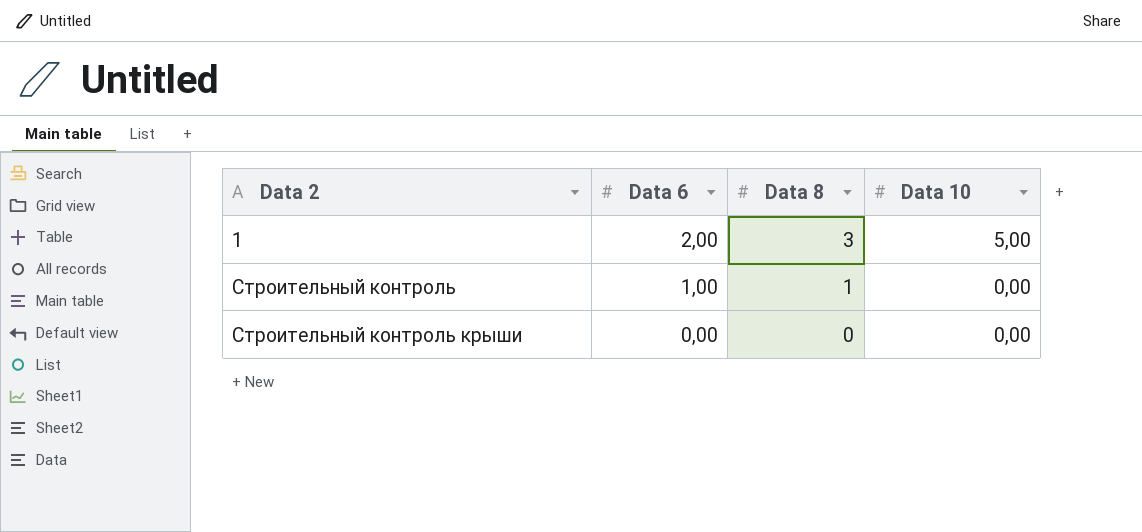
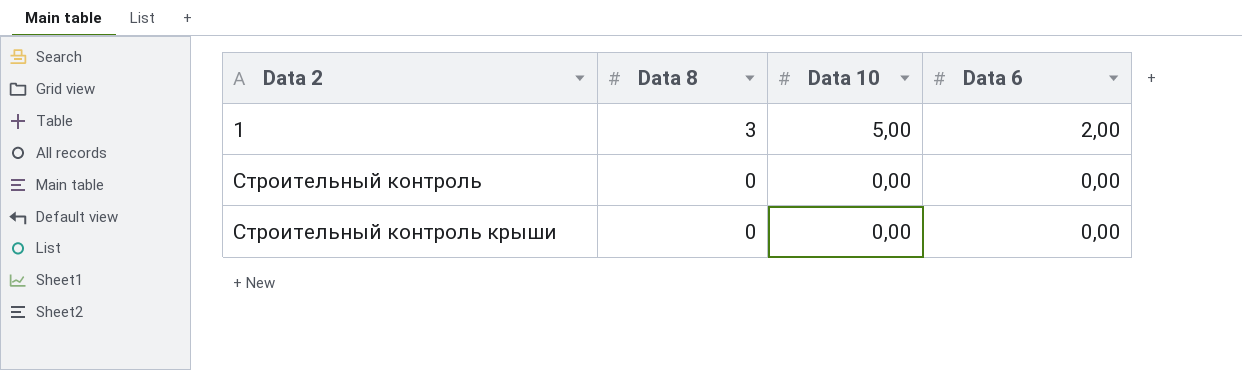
column Data 6 | position: 2 -> 4
Строительный контроль | Data 8: 1 -> 0
Строительный контроль | Data 6: 1,00 -> 0,00

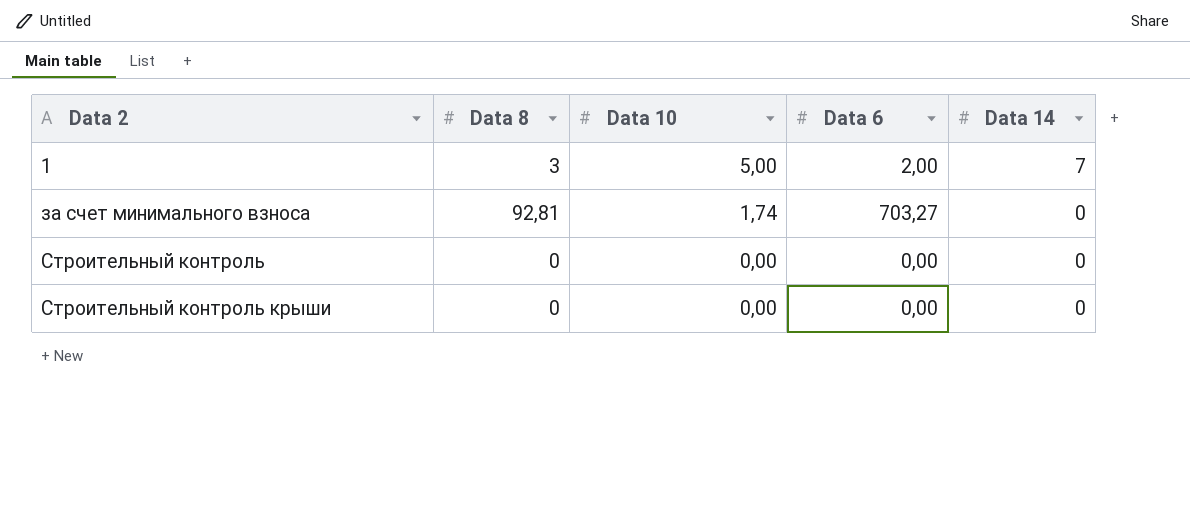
column Data 14 | position: none -> 5
row за счет минимального взноса: none -> 92,81 | 1,74 | 703,27 | 0

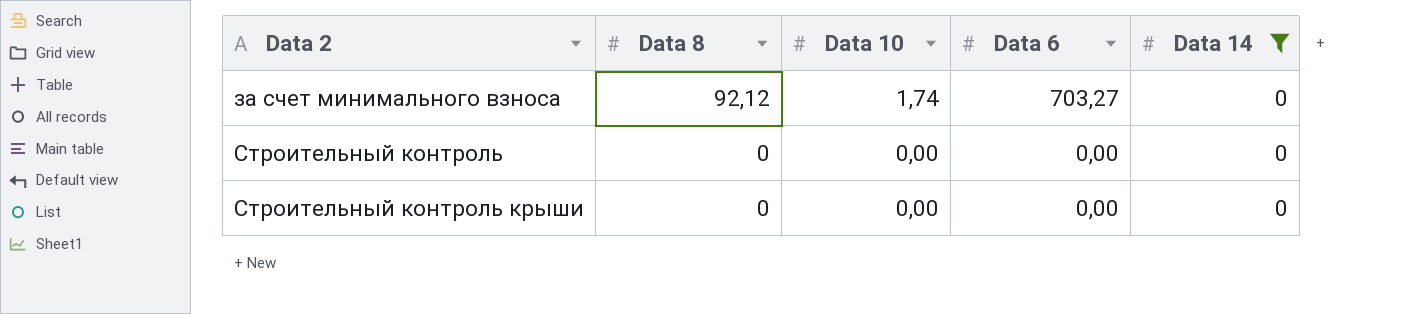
filter: none -> Data 14 = 0
за счет минимального взноса | Data 8: 92,81 -> 92,12

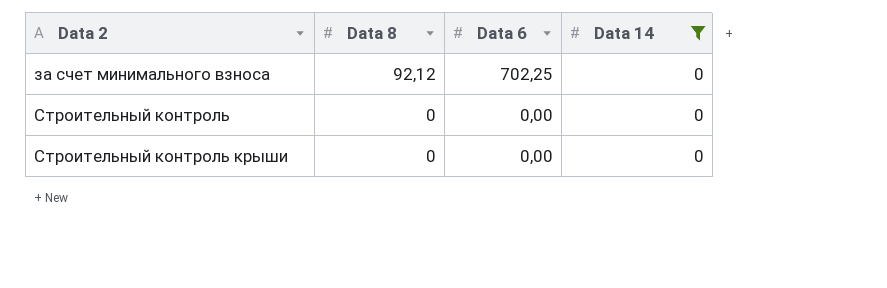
column Data 10 | position: 3 -> none
за счет минимального взноса | Data 6: 703,27 -> 702,25

